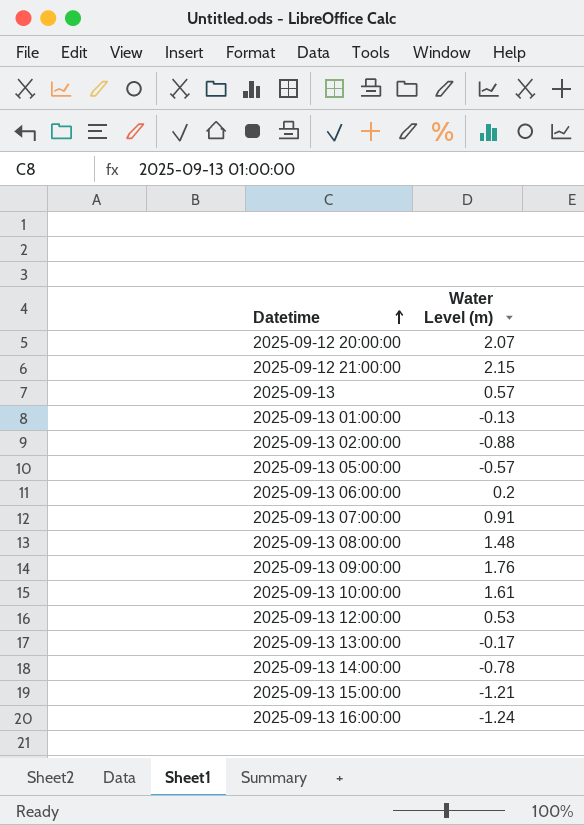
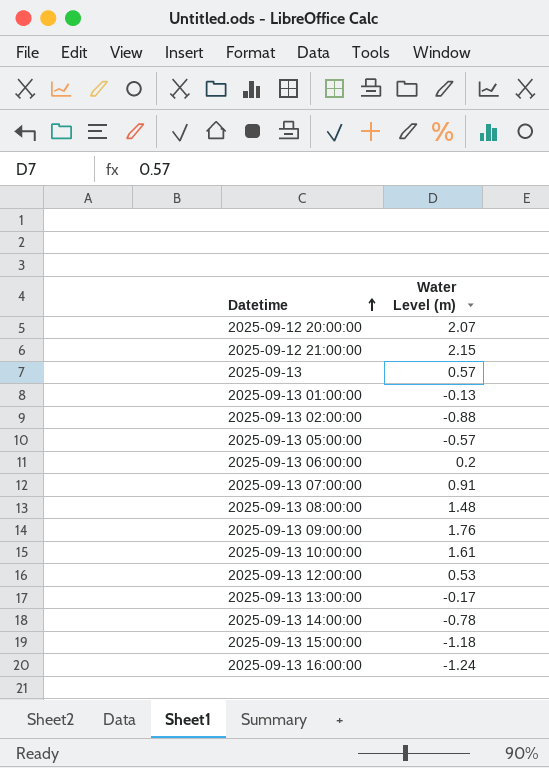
2025-09-13 15:00:00 | Water Level (m): -1.21 -> -1.18

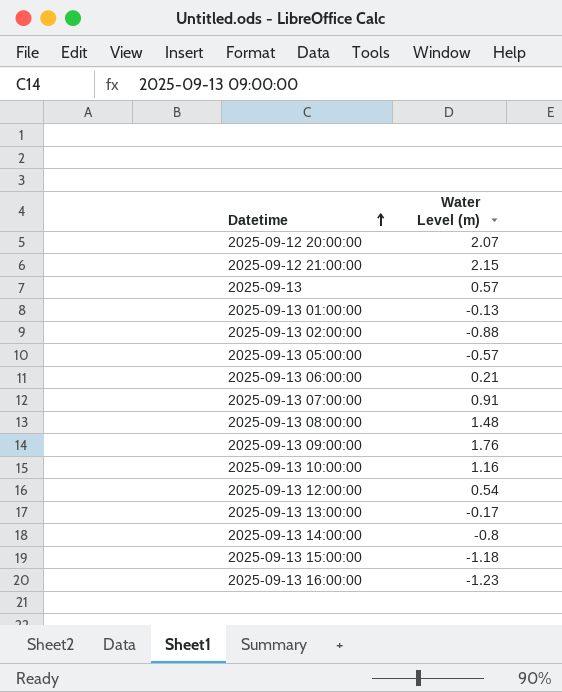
2025-09-13 06:00:00 | Water Level (m): 0.2 -> 0.21
2025-09-13 10:00:00 | Water Level (m): 1.61 -> 1.16
2025-09-13 12:00:00 | Water Level (m): 0.53 -> 0.54
2025-09-13 14:00:00 | Water Level (m): -0.78 -> -0.8
2025-09-13 16:00:00 | Water Level (m): -1.24 -> -1.23

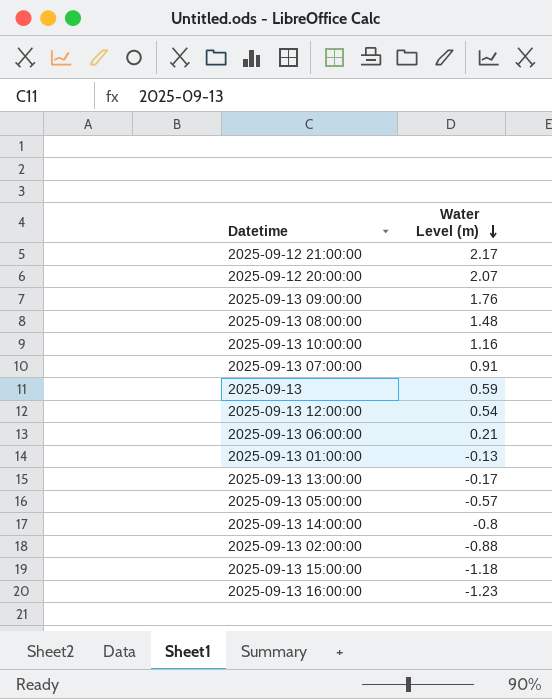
row order: Datetime ascending -> Water Level (m) descending
2025-09-12 21:00:00 | Water Level (m): 2.15 -> 2.17
2025-09-13 | Water Level (m): 0.57 -> 0.59

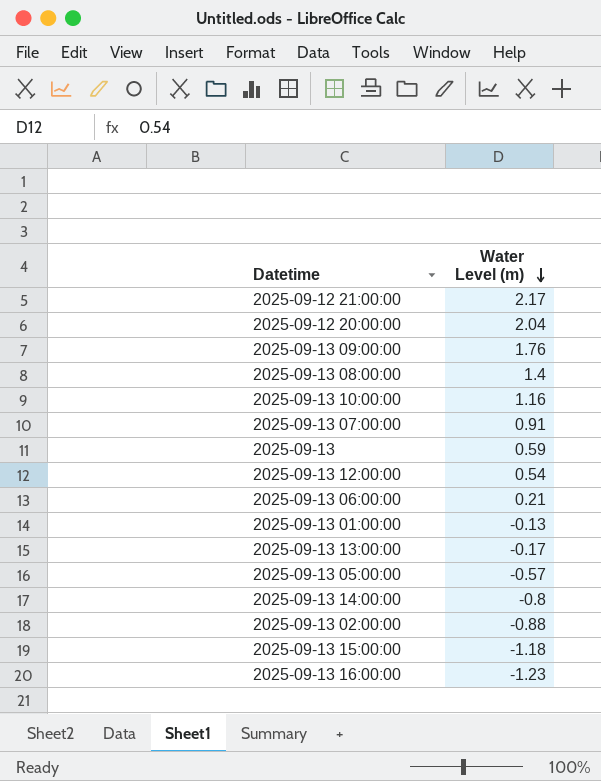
2025-09-12 20:00:00 | Water Level (m): 2.07 -> 2.04
2025-09-13 08:00:00 | Water Level (m): 1.48 -> 1.4

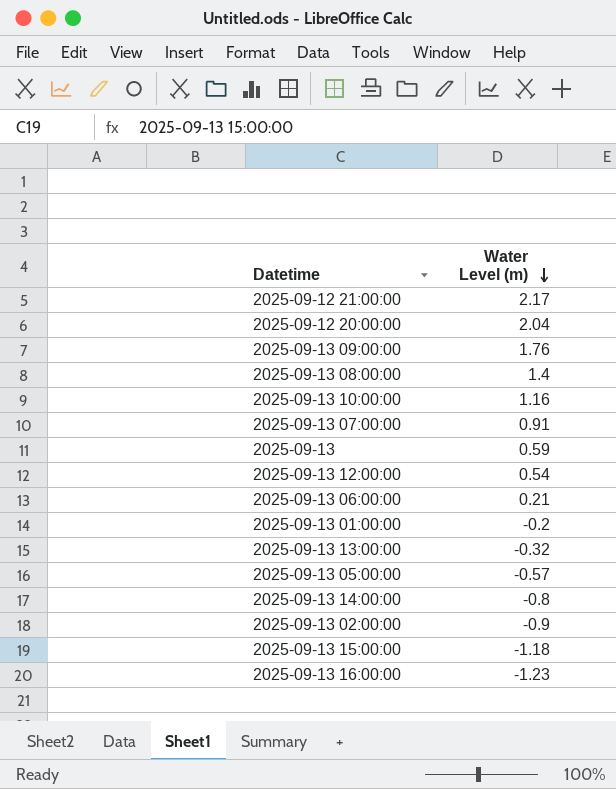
2025-09-13 01:00:00 | Water Level (m): -0.13 -> -0.2
2025-09-13 13:00:00 | Water Level (m): -0.17 -> -0.32
2025-09-13 02:00:00 | Water Level (m): -0.88 -> -0.9

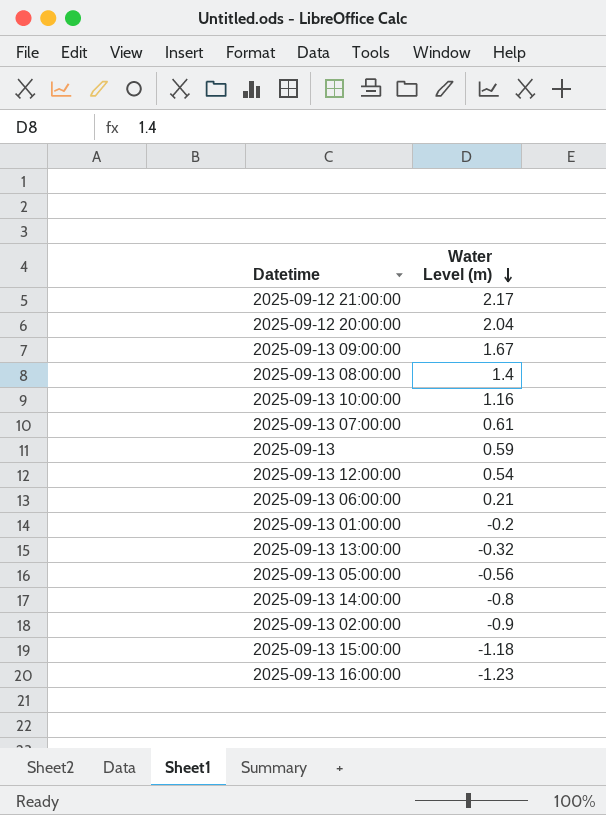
2025-09-13 09:00:00 | Water Level (m): 1.76 -> 1.67
2025-09-13 07:00:00 | Water Level (m): 0.91 -> 0.61
2025-09-13 05:00:00 | Water Level (m): -0.57 -> -0.56

